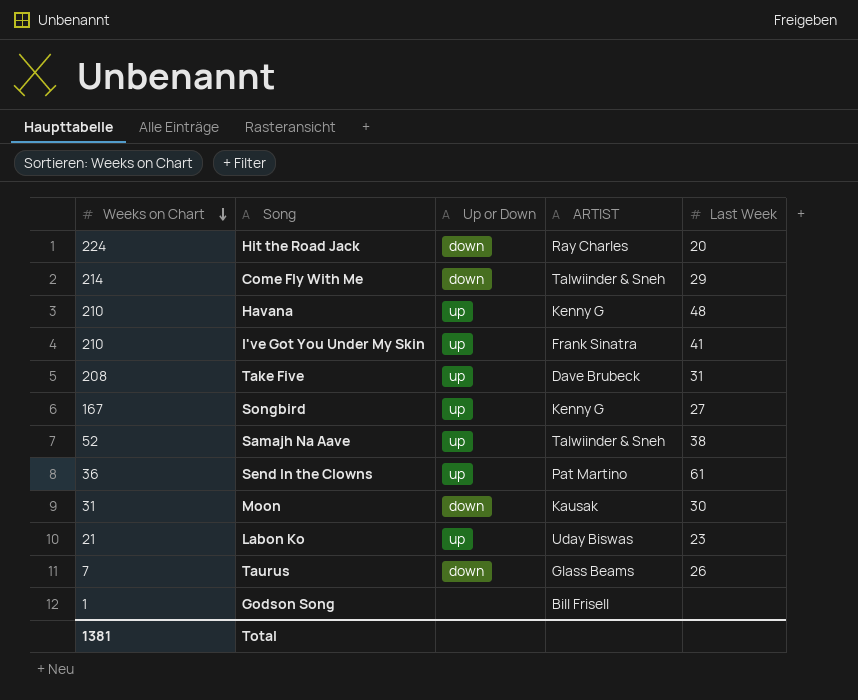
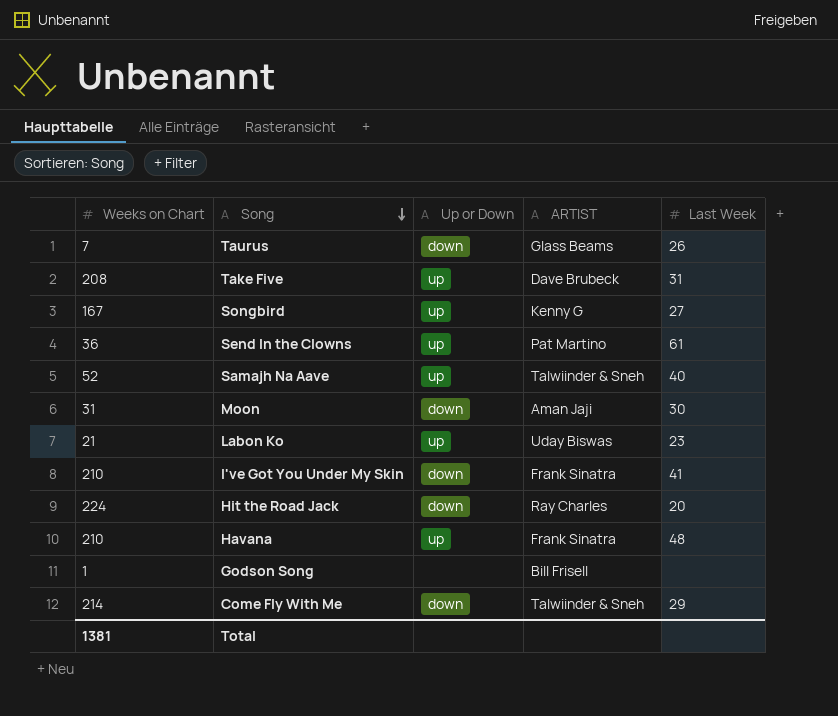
row order: Weeks on Chart descending -> Song descending
Samajh Na Aave | Last Week: 38 -> 40
Moon | ARTIST: Kausak -> Aman Jaji
I've Got You Under My Skin | Up or Down: up -> down
Havana | ARTIST: Kenny G -> Frank Sinatra

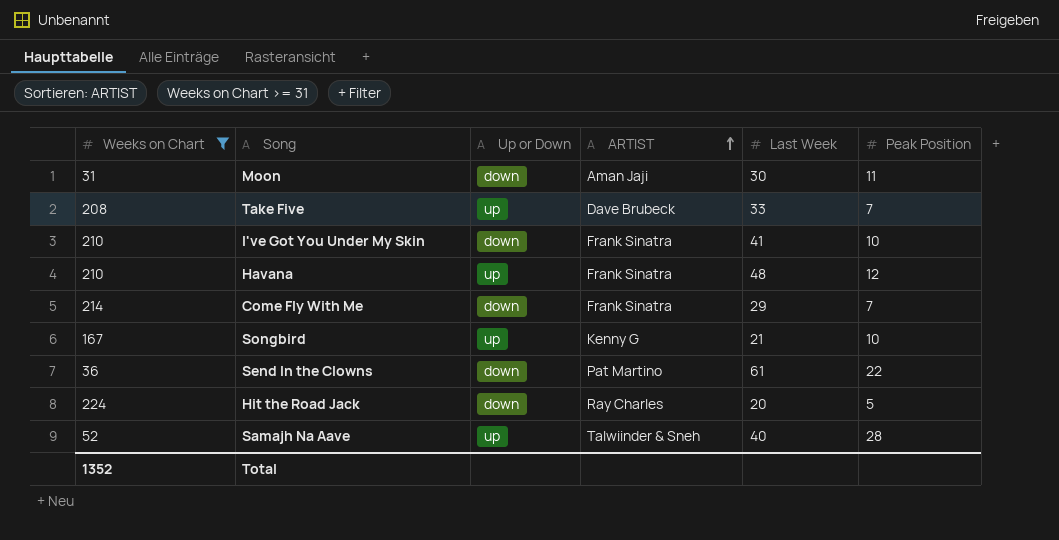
filter: none -> Weeks on Chart >= 31
row order: Song descending -> ARTIST ascending
column Peak Position | position: none -> 6
Take Five | Last Week: 31 -> 33
Come Fly With Me | ARTIST: Talwiinder & Sneh -> Frank Sinatra
Songbird | Last Week: 27 -> 21
Send In the Clowns | Up or Down: up -> down
Total | Weeks on Chart: 1381 -> 1352

